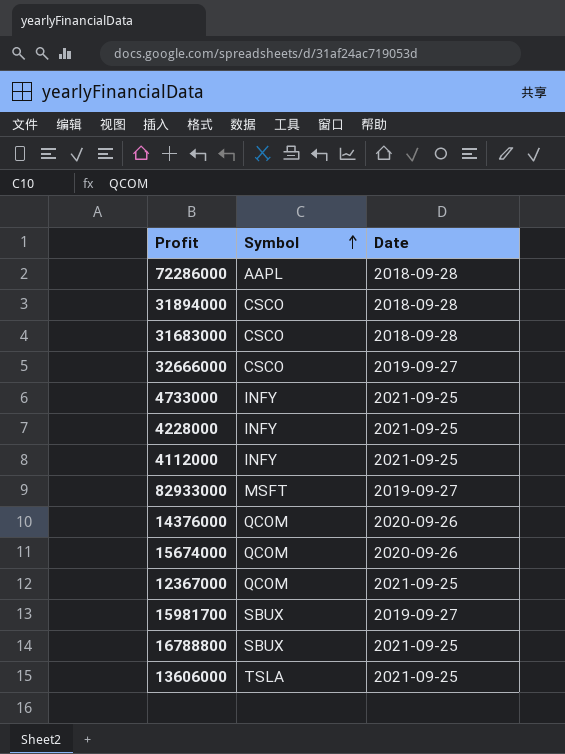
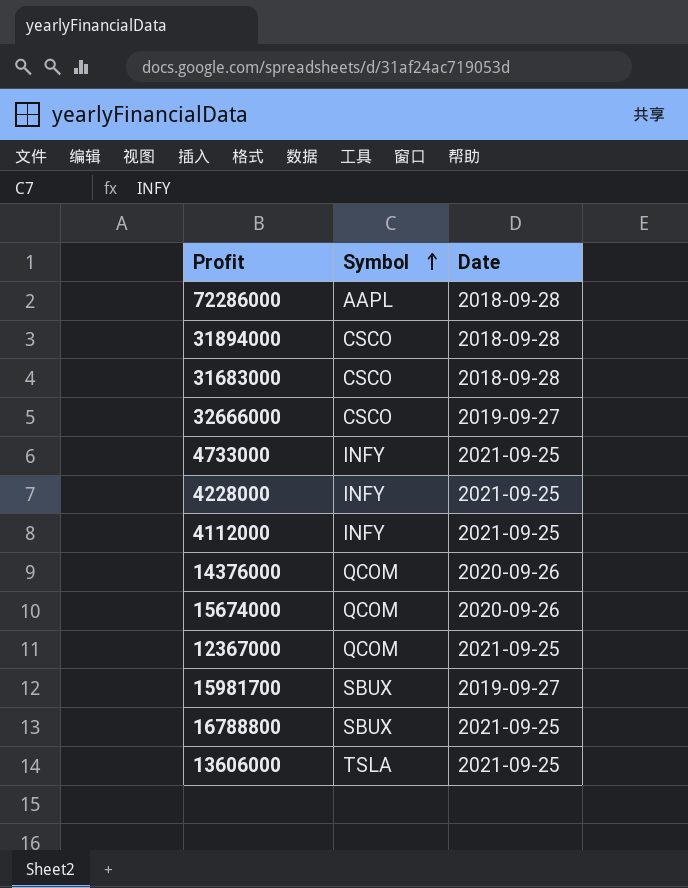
row 82933000: MSFT | 2019-09-27 -> none

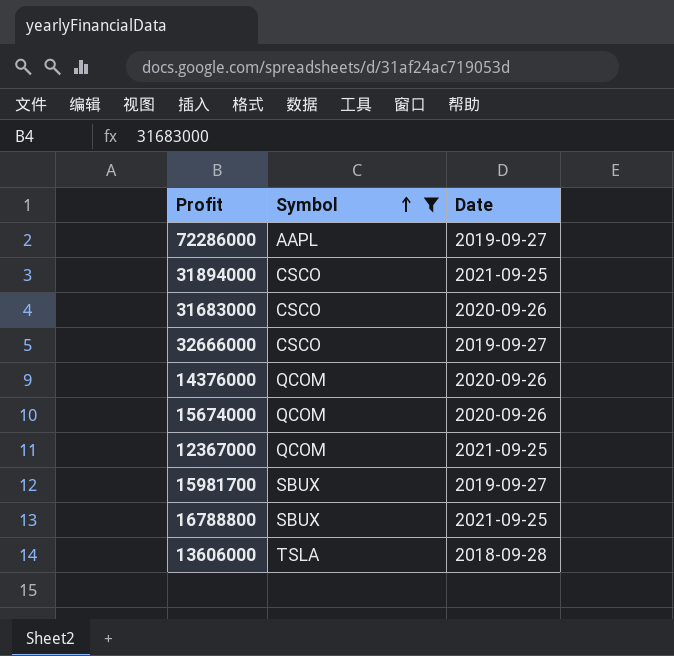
filter: none -> Symbol != INFY
72286000 | Date: 2018-09-28 -> 2019-09-27
31894000 | Date: 2018-09-28 -> 2021-09-25
31683000 | Date: 2018-09-28 -> 2020-09-26
13606000 | Date: 2021-09-25 -> 2018-09-28

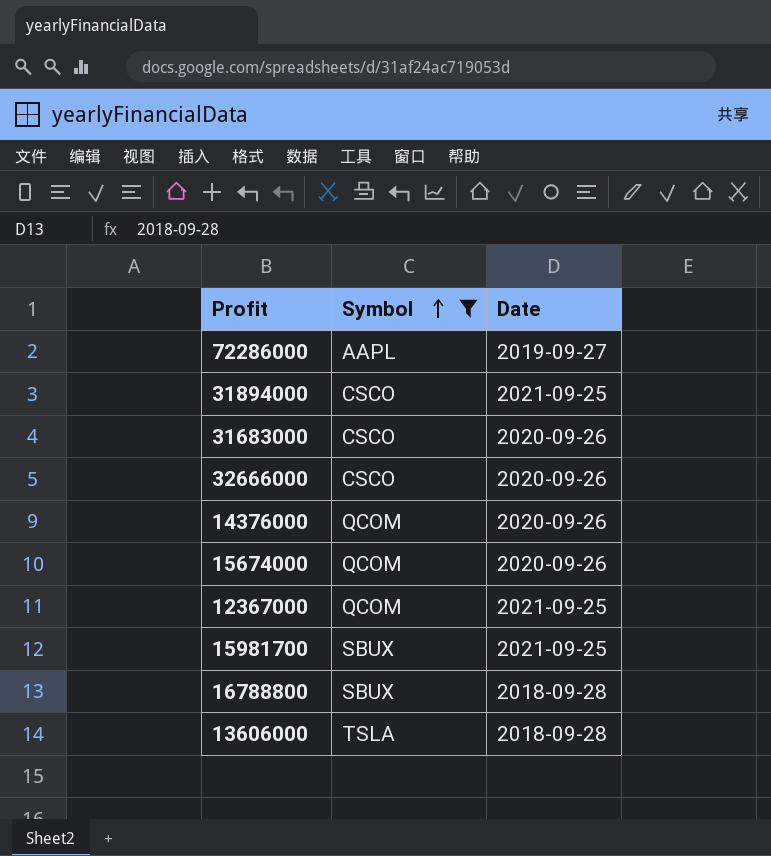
32666000 | Date: 2019-09-27 -> 2020-09-26
15981700 | Date: 2019-09-27 -> 2021-09-25
16788800 | Date: 2021-09-25 -> 2018-09-28

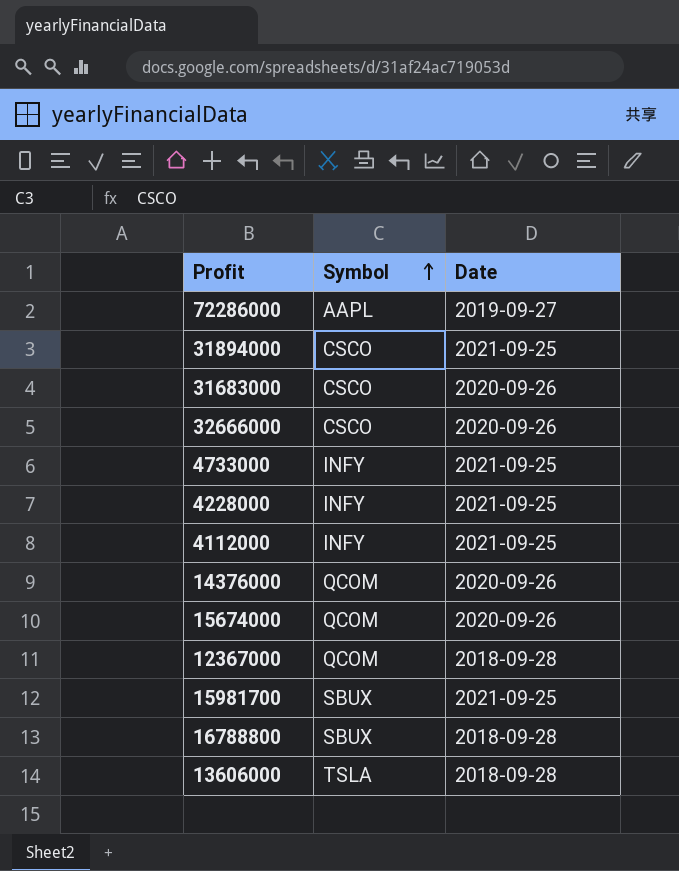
filter: Symbol != INFY -> none
12367000 | Date: 2021-09-25 -> 2018-09-28

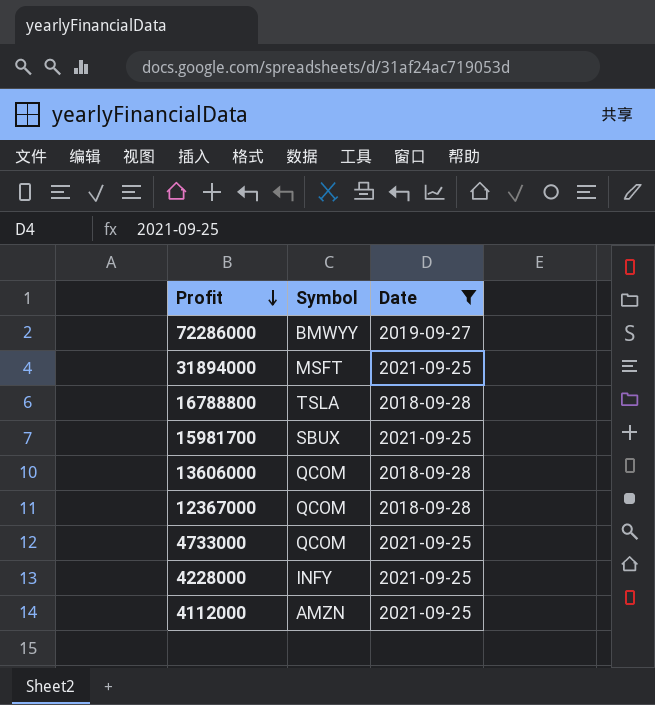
filter: none -> Date != 2020-09-26
row order: Symbol ascending -> Profit descending
72286000 | Symbol: AAPL -> BMWYY
31894000 | Symbol: CSCO -> MSFT
16788800 | Symbol: SBUX -> TSLA
13606000 | Symbol: TSLA -> QCOM
4733000 | Symbol: INFY -> QCOM
4112000 | Symbol: INFY -> AMZN

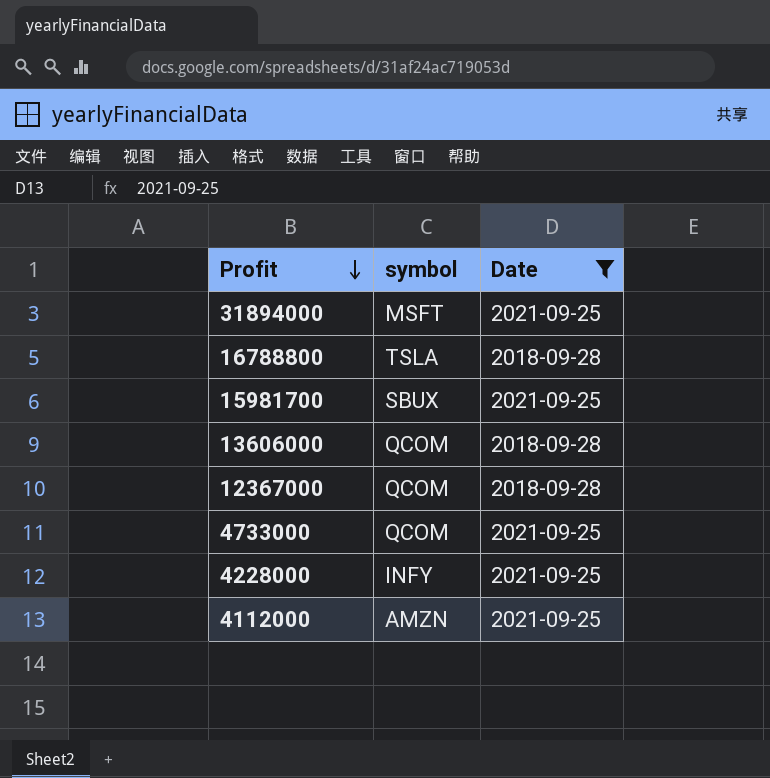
column name: Symbol -> symbol
row 72286000: BMWYY | 2019-09-27 -> none

